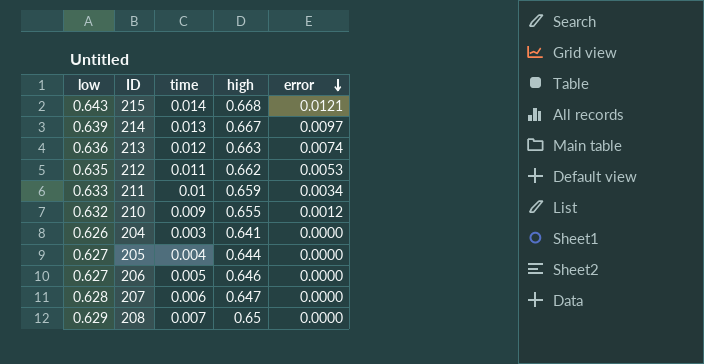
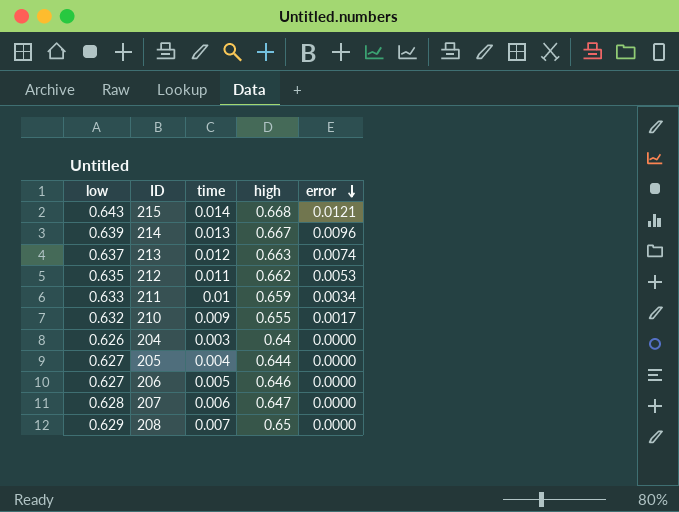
214 | error: 0.0097 -> 0.0096
213 | low: 0.636 -> 0.637
210 | error: 0.0012 -> 0.0017
204 | high: 0.641 -> 0.64

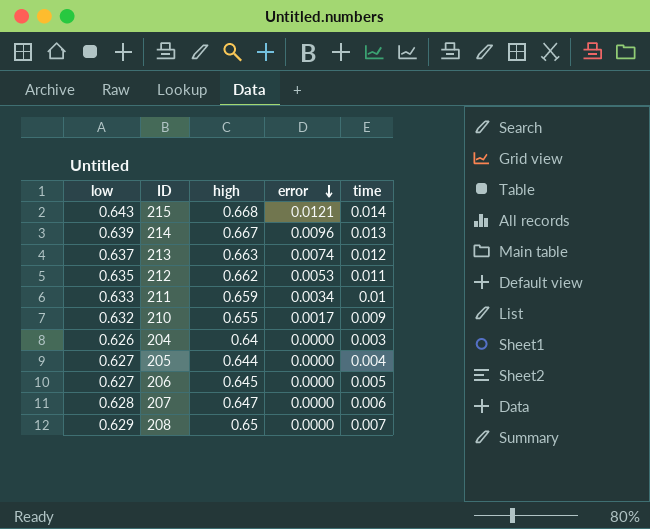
column time | position: 3 -> 5
206 | high: 0.646 -> 0.645

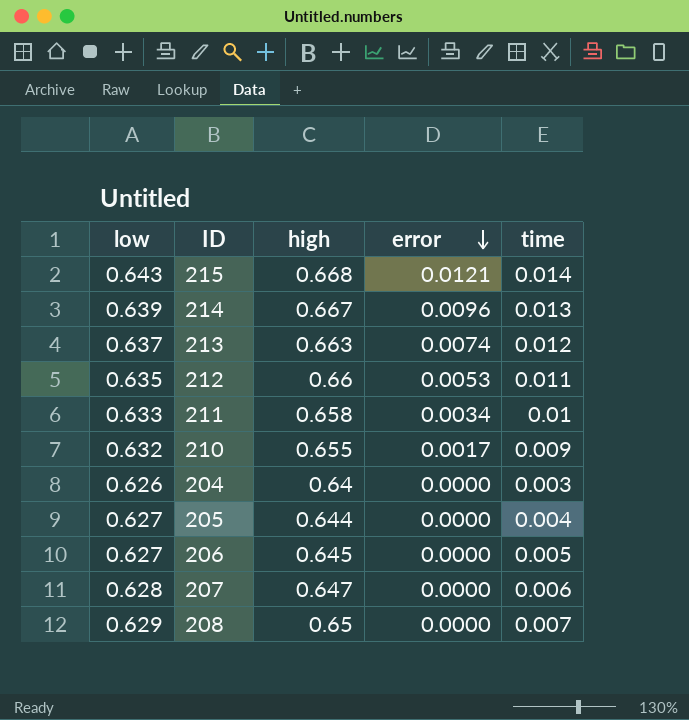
212 | high: 0.662 -> 0.66
211 | high: 0.659 -> 0.658

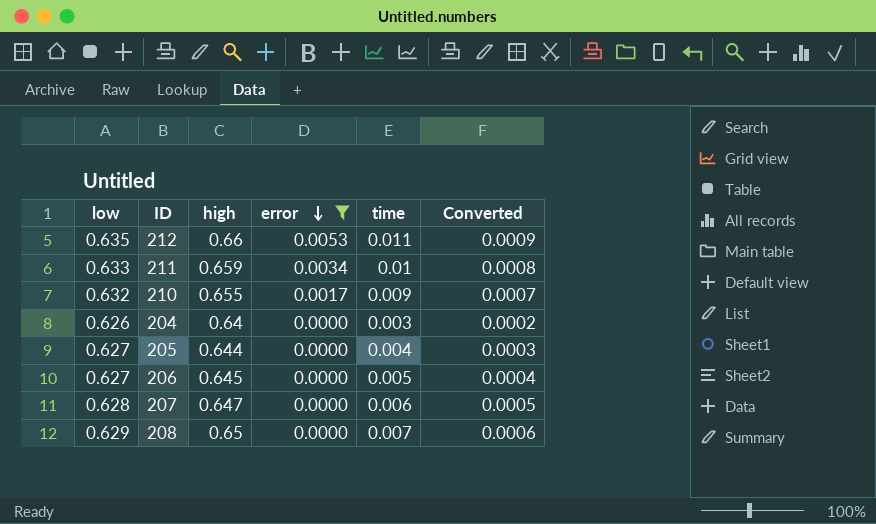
filter: none -> error <= 0.0053
column Converted | formula: none -> [time] * 0.08
211 | high: 0.658 -> 0.659

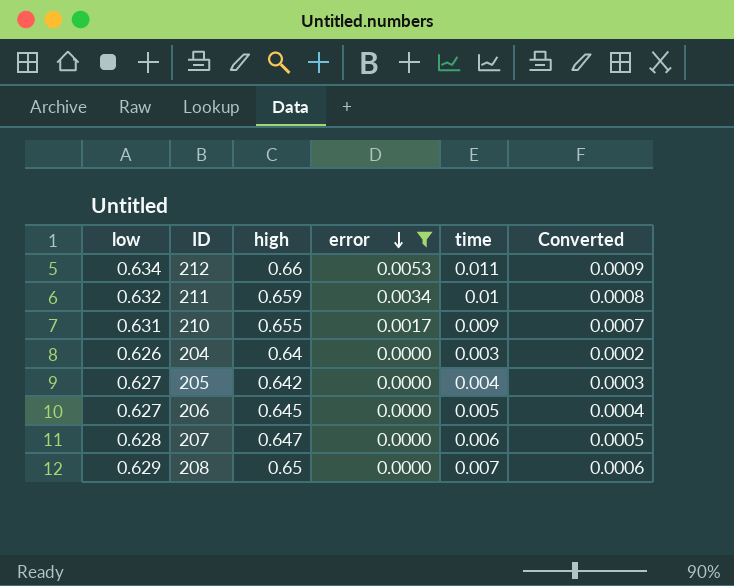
212 | low: 0.635 -> 0.634
211 | low: 0.633 -> 0.632
210 | low: 0.632 -> 0.631
205 | high: 0.644 -> 0.642

